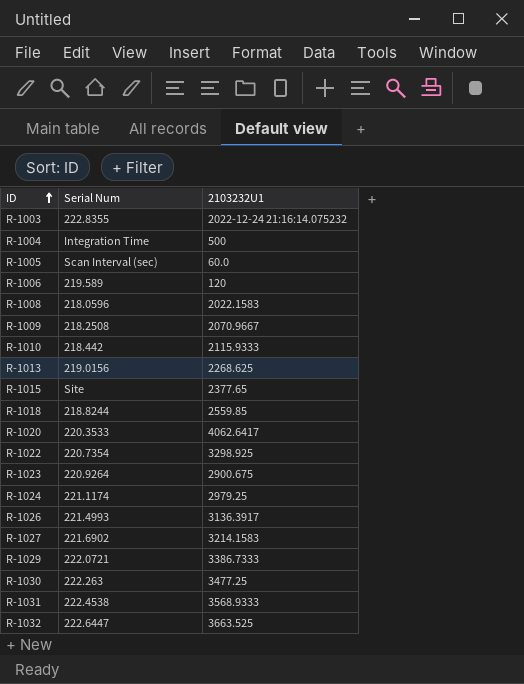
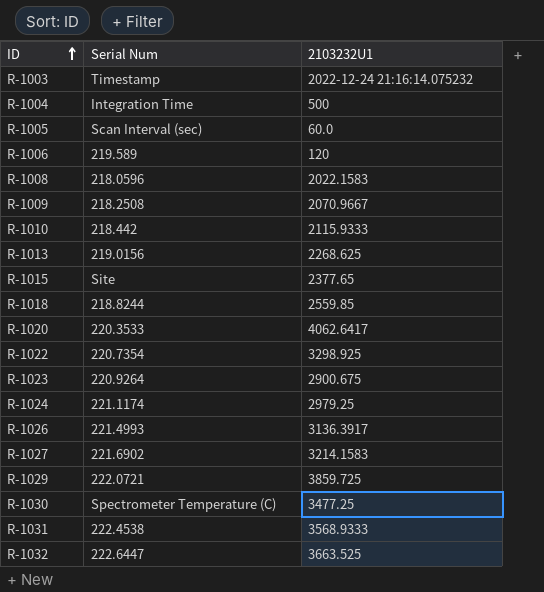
R-1003 | Serial Num: 222.8355 -> Timestamp
R-1029 | 2103232U1: 3386.7333 -> 3859.725
R-1030 | Serial Num: 222.263 -> Spectrometer Temperature (C)

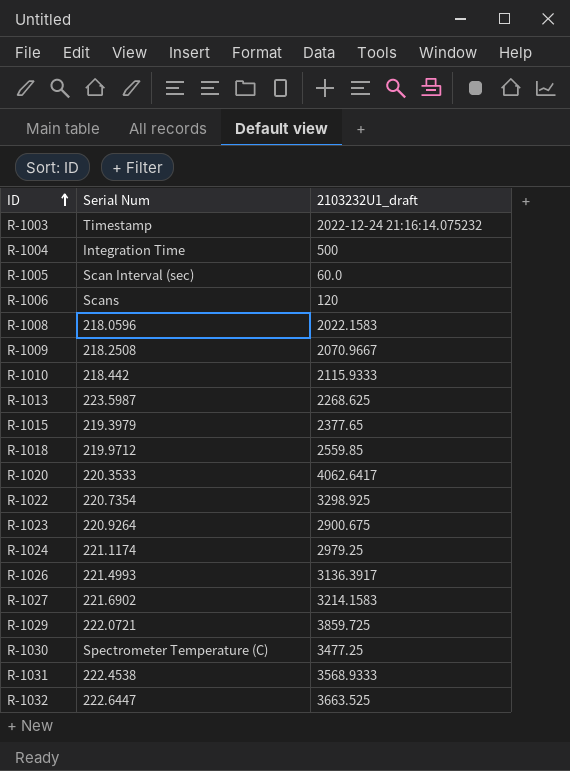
column name: 2103232U1 -> 2103232U1_draft
R-1006 | Serial Num: 219.589 -> Scans
R-1013 | Serial Num: 219.0156 -> 223.5987
R-1015 | Serial Num: Site -> 219.3979
R-1018 | Serial Num: 218.8244 -> 219.9712

